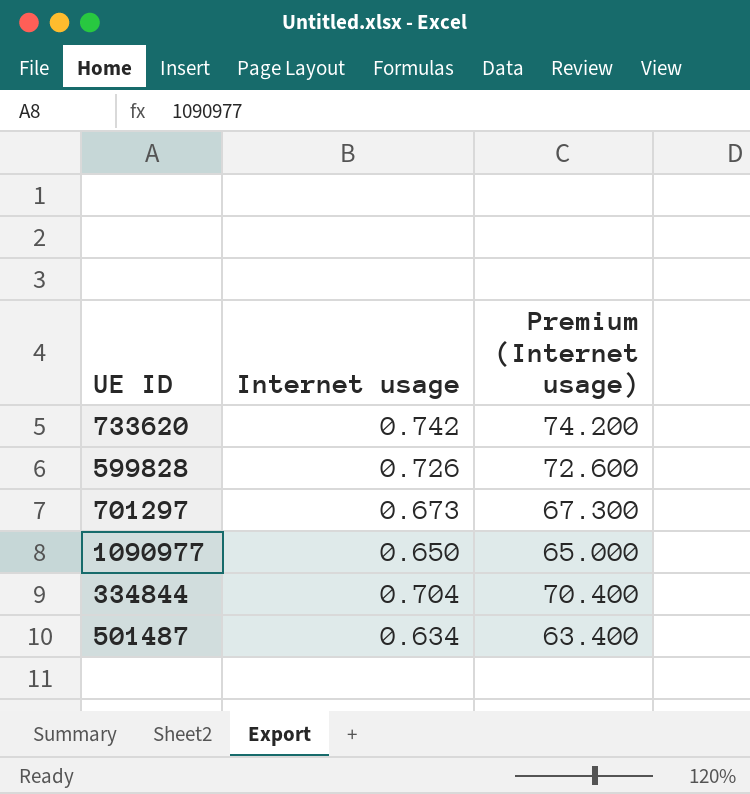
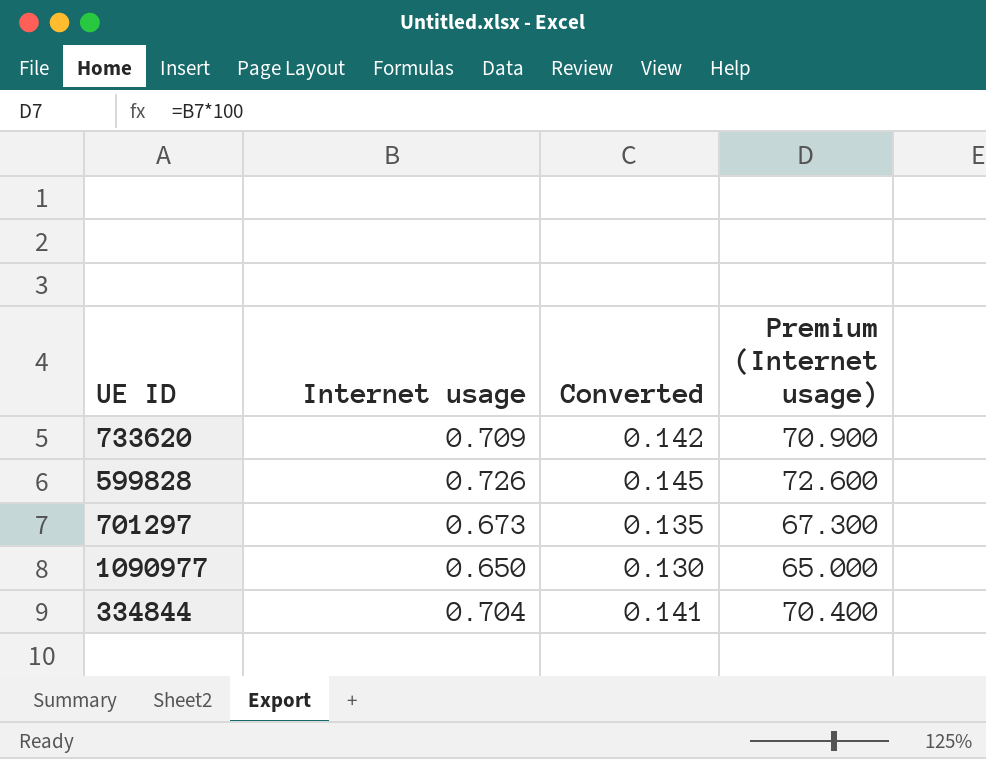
column Converted | formula: none -> [Internet usage] * 0.2
row 501487: 0.634 | 63.400 -> none
733620 | Internet usage: 0.742 -> 0.709
733620 | Premium (Internet usage): 74.200 -> 70.900

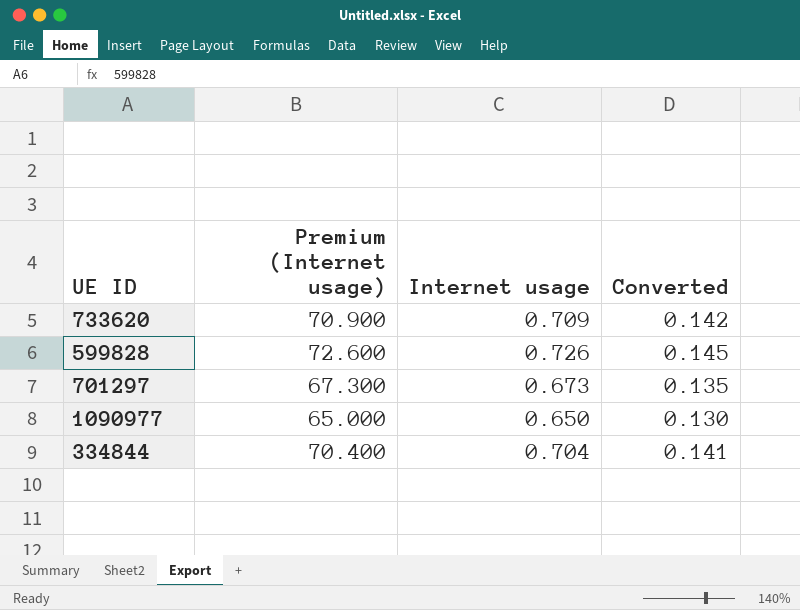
column Premium (Internet usage) | position: 4 -> 2

